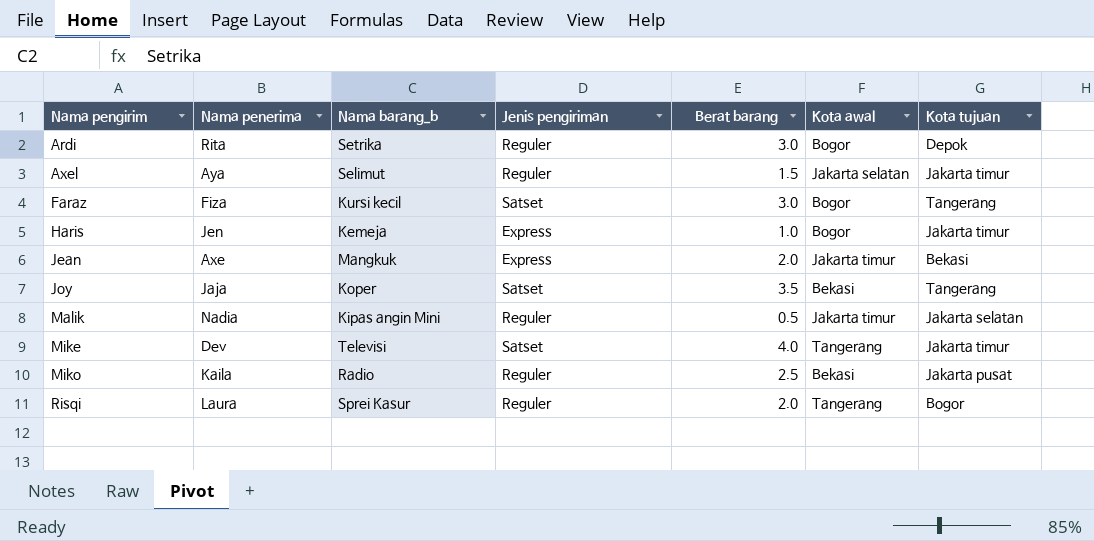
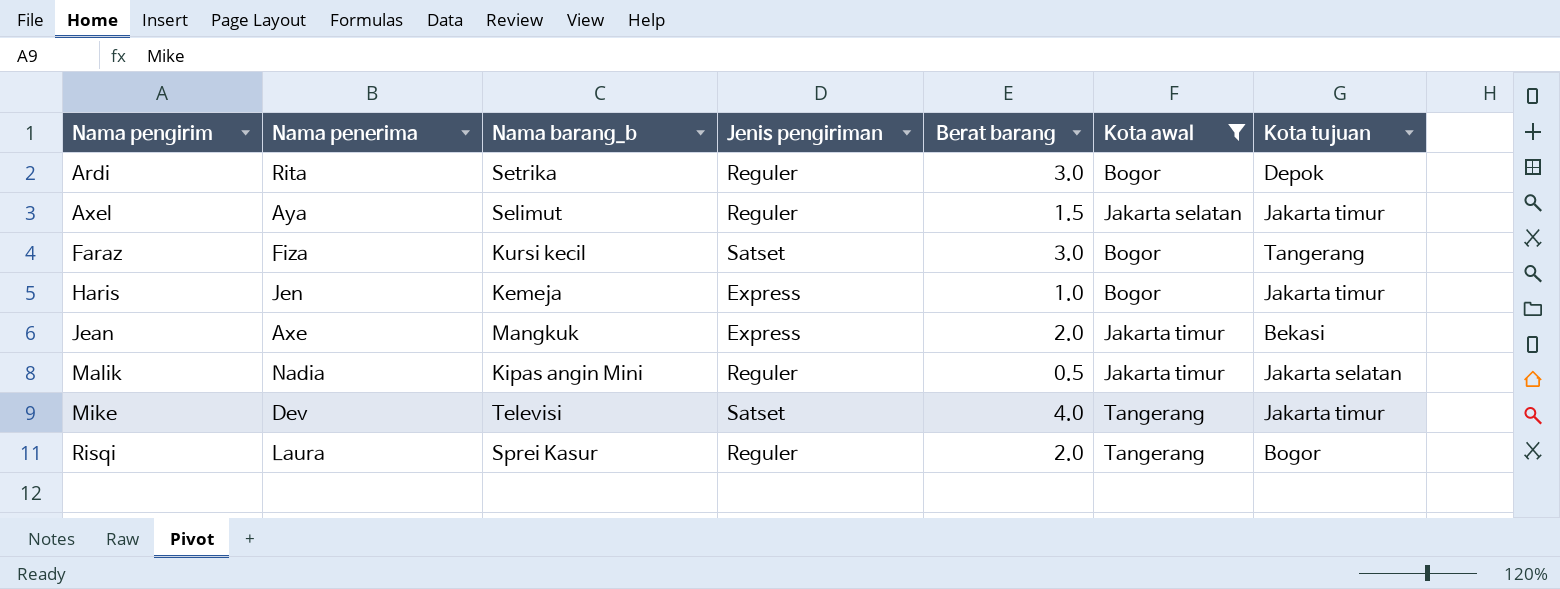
filter: none -> Kota awal != Bekasi

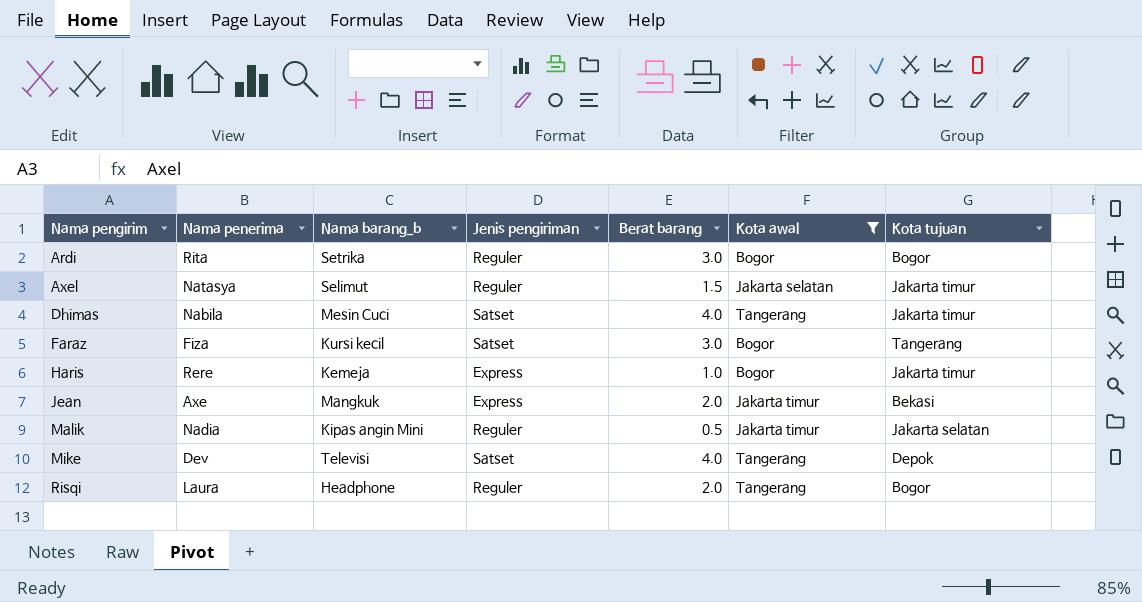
Ardi | Kota tujuan: Depok -> Bogor
Axel | Nama penerima: Aya -> Natasya
row Dhimas: none -> Nabila | Mesin Cuci | Satset | 4.0 | Tangerang | Jakarta timur
Haris | Nama penerima: Jen -> Rere
Mike | Kota tujuan: Jakarta timur -> Depok
Risqi | Nama barang_b: Sprei Kasur -> Headphone

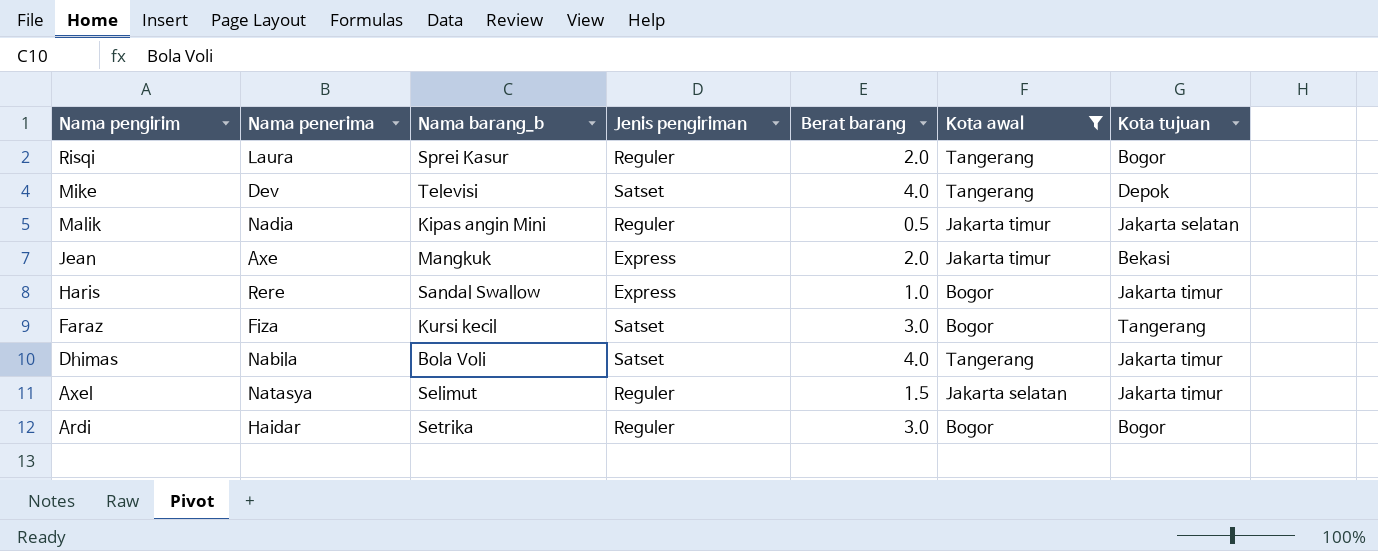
row order: Nama pengirim ascending -> Nama pengirim descending
Risqi | Nama barang_b: Headphone -> Sprei Kasur
Haris | Nama barang_b: Kemeja -> Sandal Swallow
Dhimas | Nama barang_b: Mesin Cuci -> Bola Voli
Ardi | Nama penerima: Rita -> Haidar

